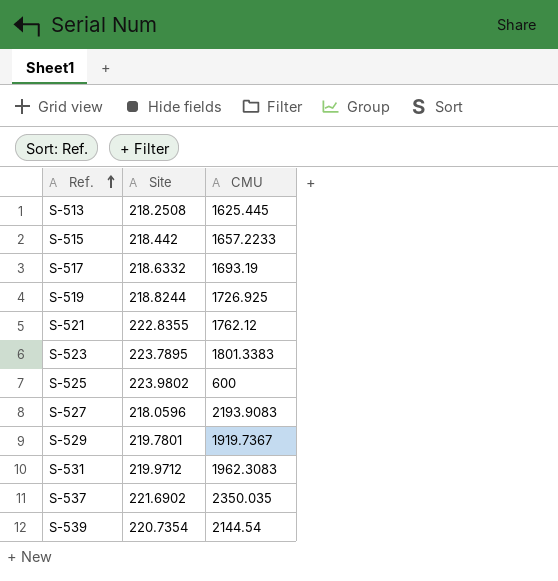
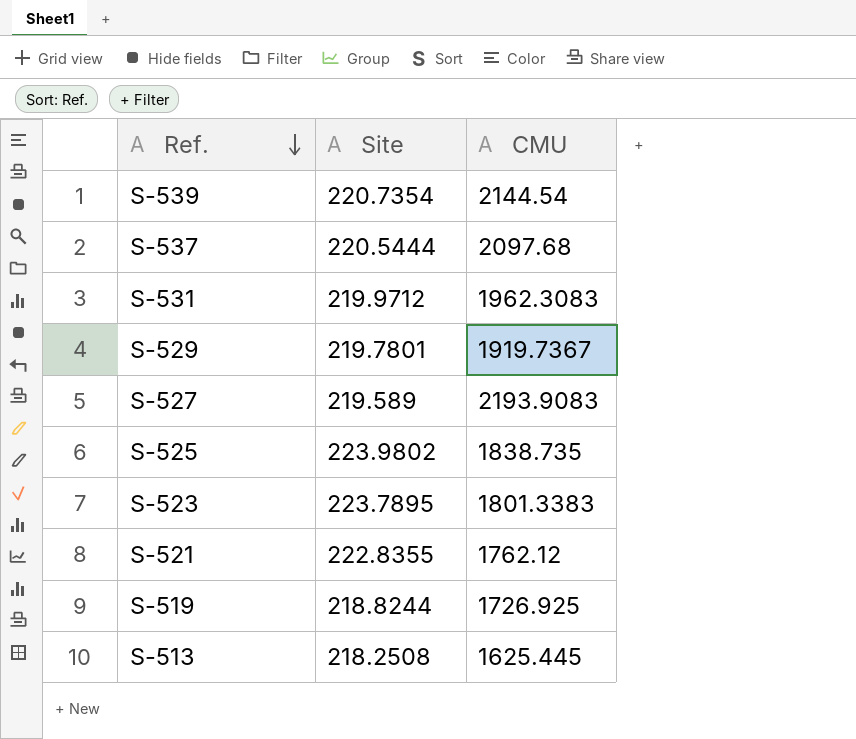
row order: Ref. ascending -> Ref. descending
row S-515: 218.442 | 1657.2233 -> none
row S-517: 218.6332 | 1693.19 -> none
S-537 | Site: 221.6902 -> 220.5444
S-537 | CMU: 2350.035 -> 2097.68
S-527 | Site: 218.0596 -> 219.589
S-525 | CMU: 600 -> 1838.735

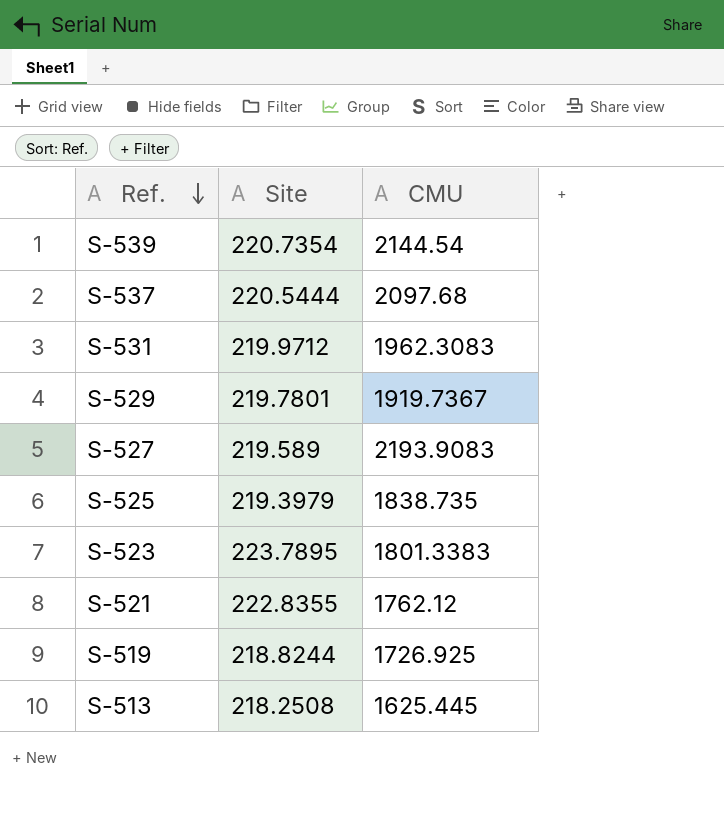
S-525 | Site: 223.9802 -> 219.3979

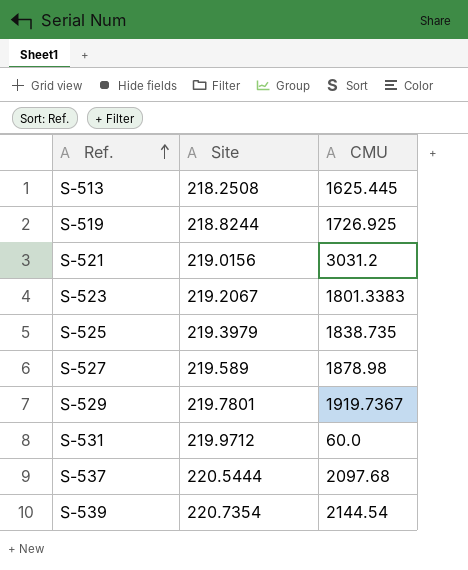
row order: Ref. descending -> Ref. ascending
S-521 | Site: 222.8355 -> 219.0156
S-521 | CMU: 1762.12 -> 3031.2
S-523 | Site: 223.7895 -> 219.2067
S-527 | CMU: 2193.9083 -> 1878.98
S-531 | CMU: 1962.3083 -> 60.0

